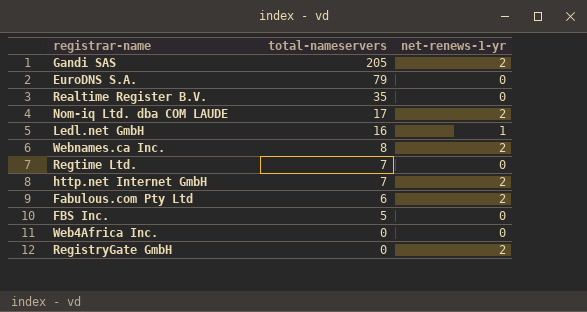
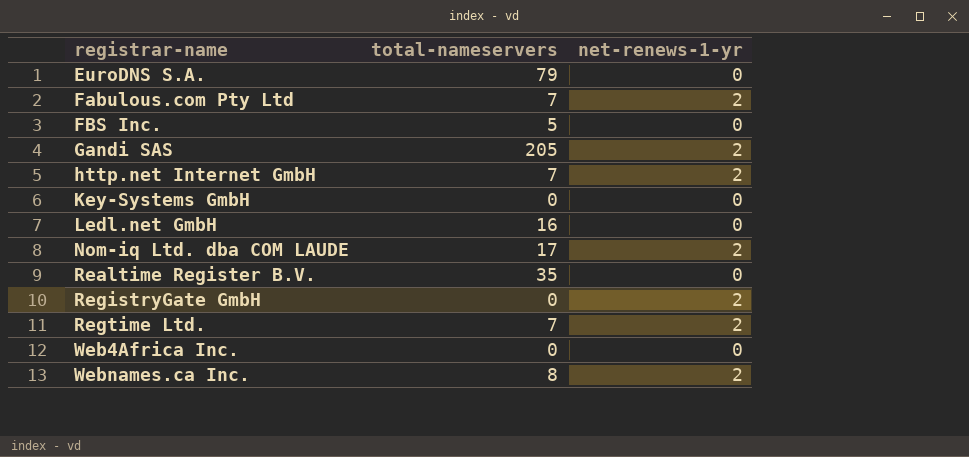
row order: total-nameservers descending -> registrar-name ascending
Fabulous.com Pty Ltd | total-nameservers: 6 -> 7
row Key-Systems GmbH: none -> 0 | 0
Ledl.net GmbH | net-renews-1-yr: 1 -> 0
Regtime Ltd. | net-renews-1-yr: 0 -> 2

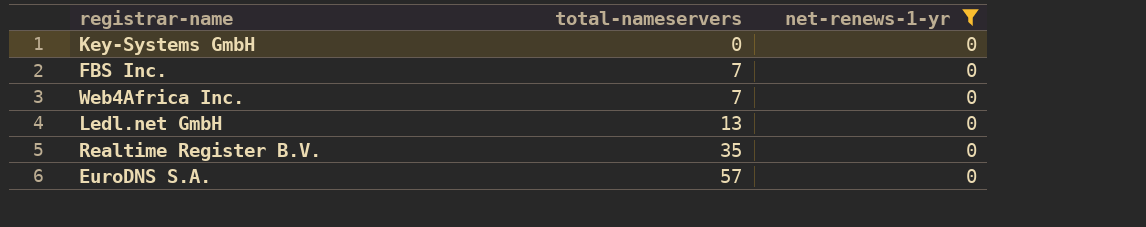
filter: none -> net-renews-1-yr = 0
row order: registrar-name ascending -> total-nameservers ascending
FBS Inc. | total-nameservers: 5 -> 7
Web4Africa Inc. | total-nameservers: 0 -> 7
Ledl.net GmbH | total-nameservers: 16 -> 13
EuroDNS S.A. | total-nameservers: 79 -> 57

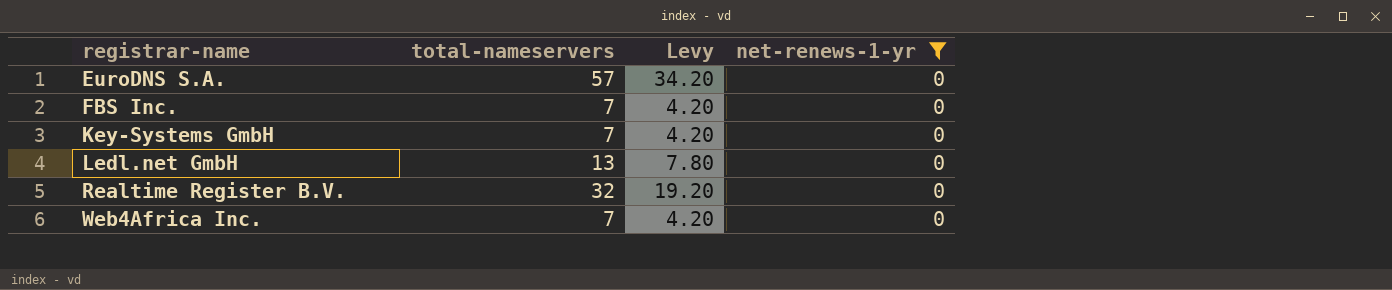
row order: total-nameservers ascending -> registrar-name ascending
column Levy | formula: none -> [total-nameservers] * 0.6
Key-Systems GmbH | total-nameservers: 0 -> 7
Realtime Register B.V. | total-nameservers: 35 -> 32

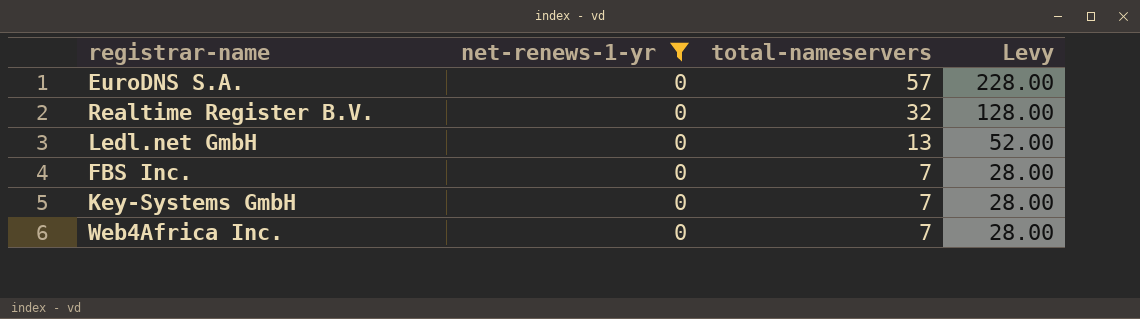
row order: registrar-name ascending -> total-nameservers descending
column net-renews-1-yr | position: 4 -> 2
column Levy | formula: [total-nameservers] * 0.6 -> [total-nameservers] * 4

